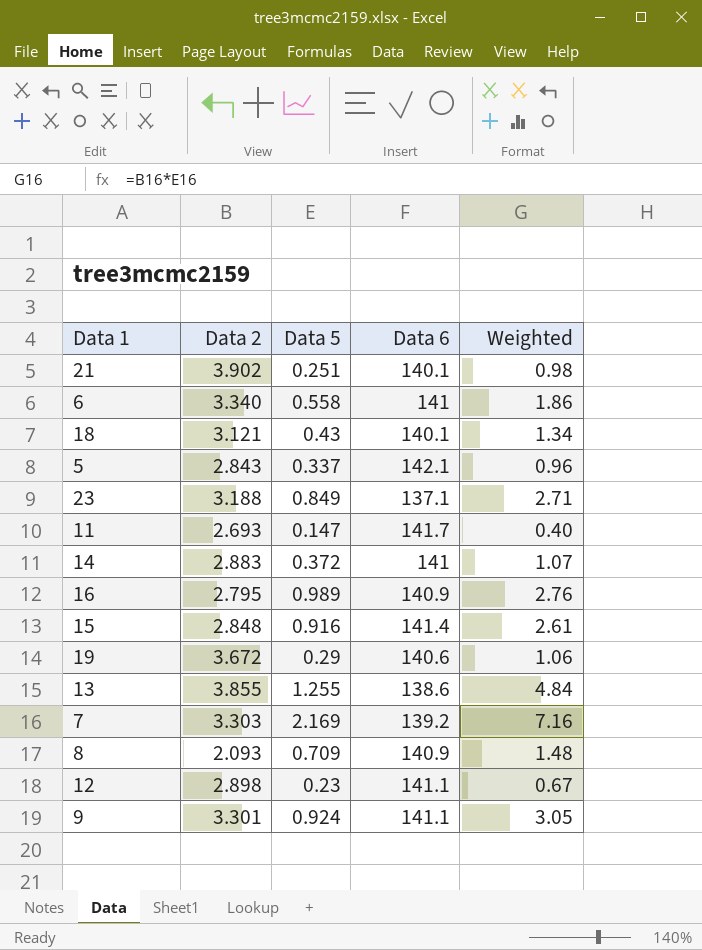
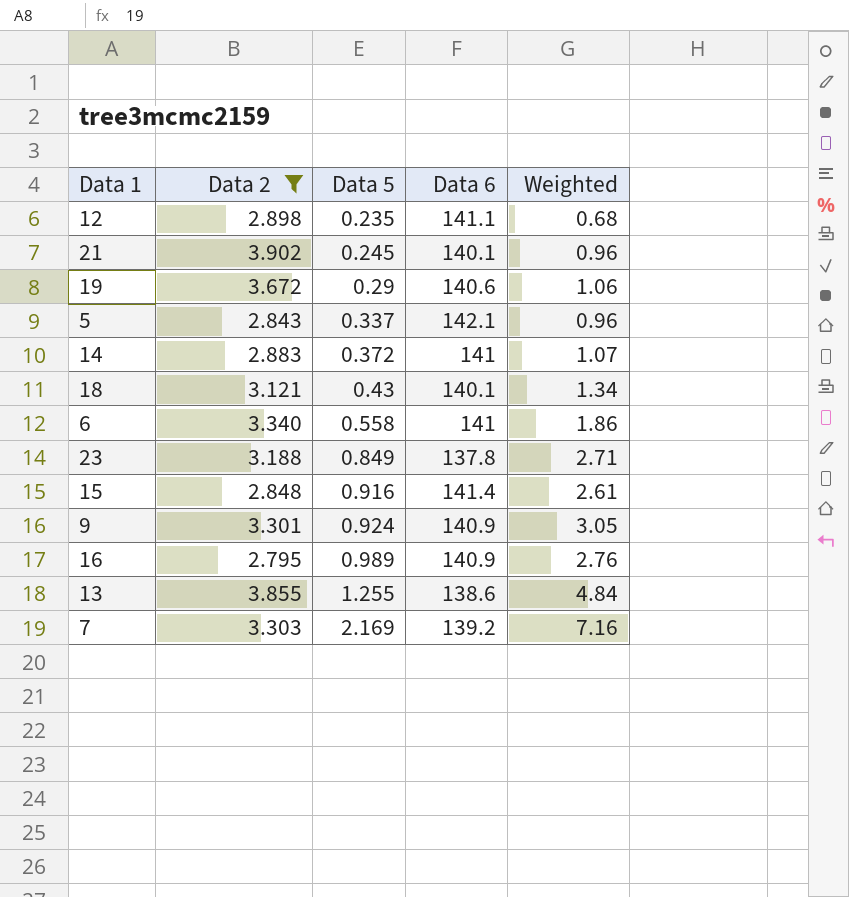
filter: none -> Data 2 >= 2.795
row order: none -> Data 5 ascending
12 | Data 5: 0.23 -> 0.235
12 | Weighted: 0.67 -> 0.68
21 | Data 5: 0.251 -> 0.245
21 | Weighted: 0.98 -> 0.96
23 | Data 6: 137.1 -> 137.8
9 | Data 6: 141.1 -> 140.9

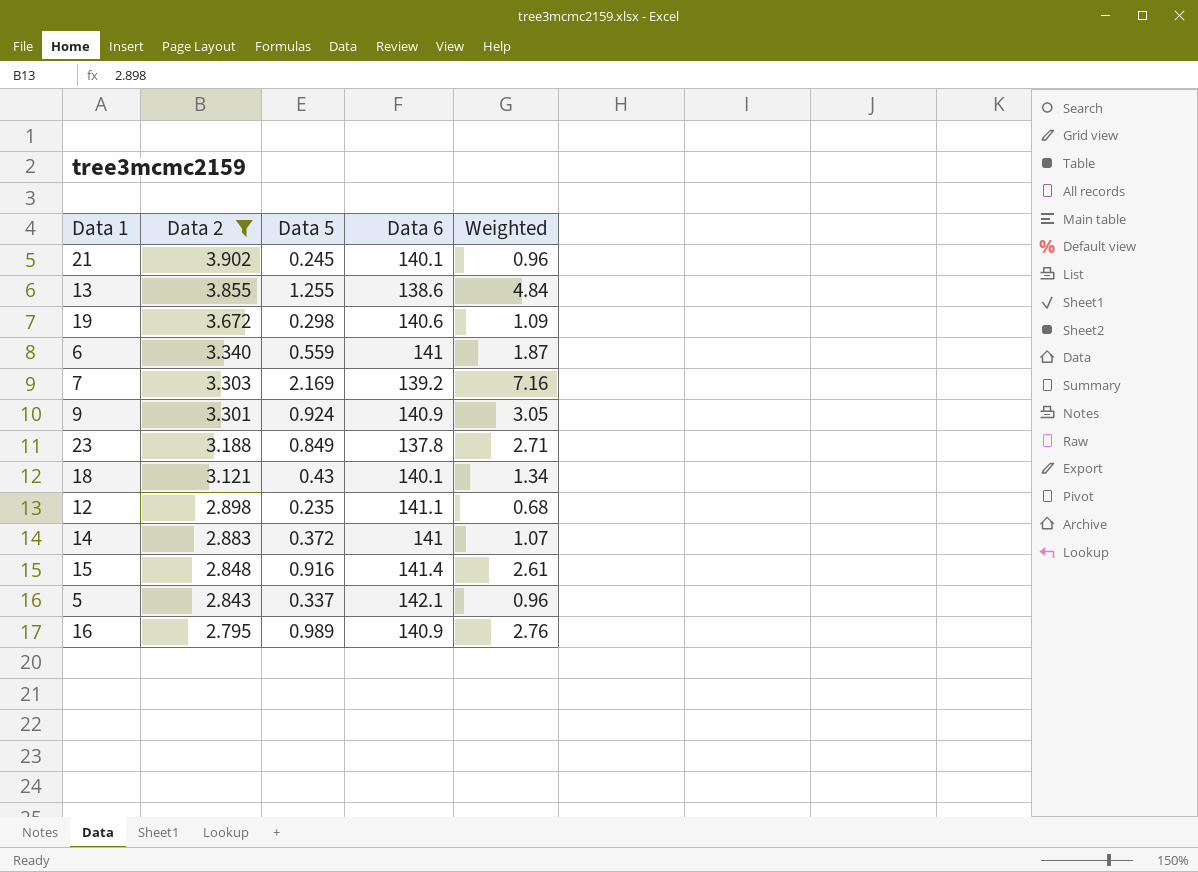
row order: Data 5 ascending -> Data 2 descending
19 | Data 5: 0.29 -> 0.298
19 | Weighted: 1.06 -> 1.09
6 | Data 5: 0.558 -> 0.559
6 | Weighted: 1.86 -> 1.87

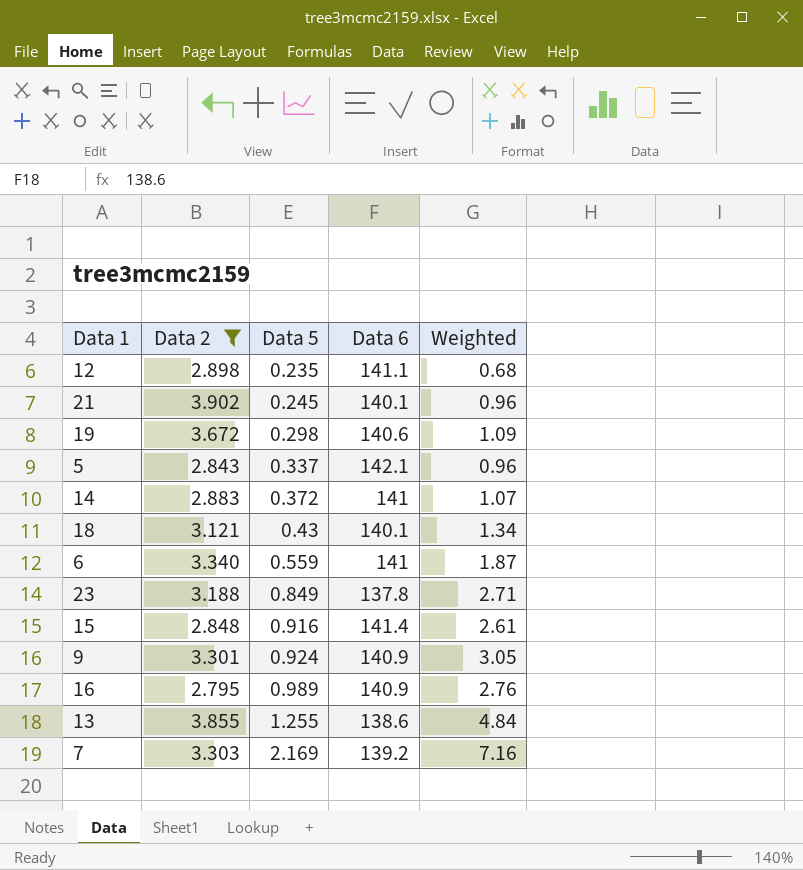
row order: Data 2 descending -> Data 5 ascending

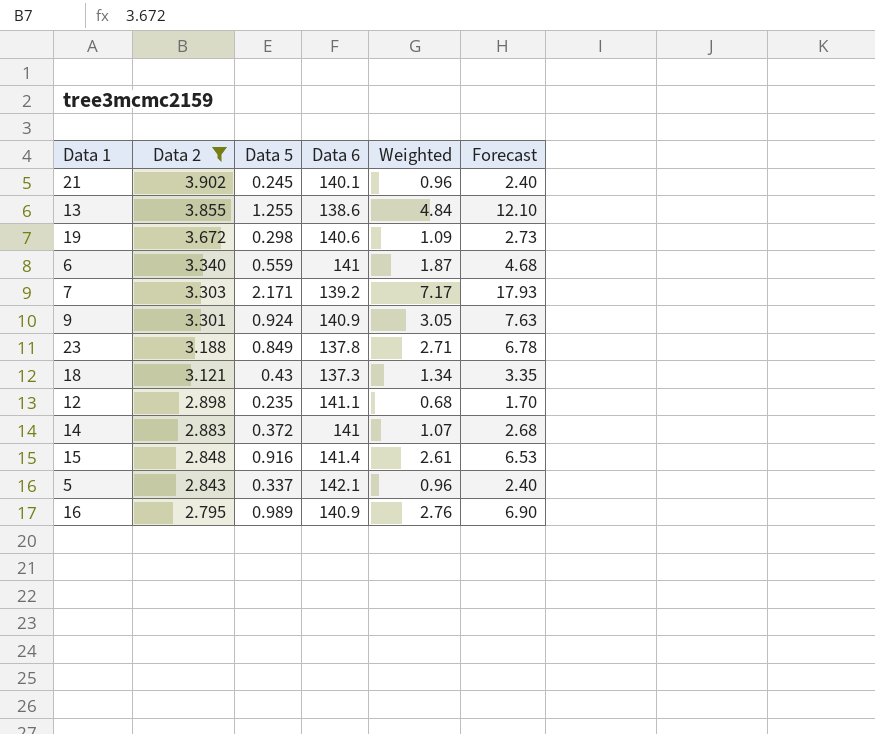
row order: Data 5 ascending -> Data 2 descending
column Forecast | formula: none -> [Weighted] * 2.5
7 | Data 5: 2.169 -> 2.171
7 | Weighted: 7.16 -> 7.17
18 | Data 6: 140.1 -> 137.3

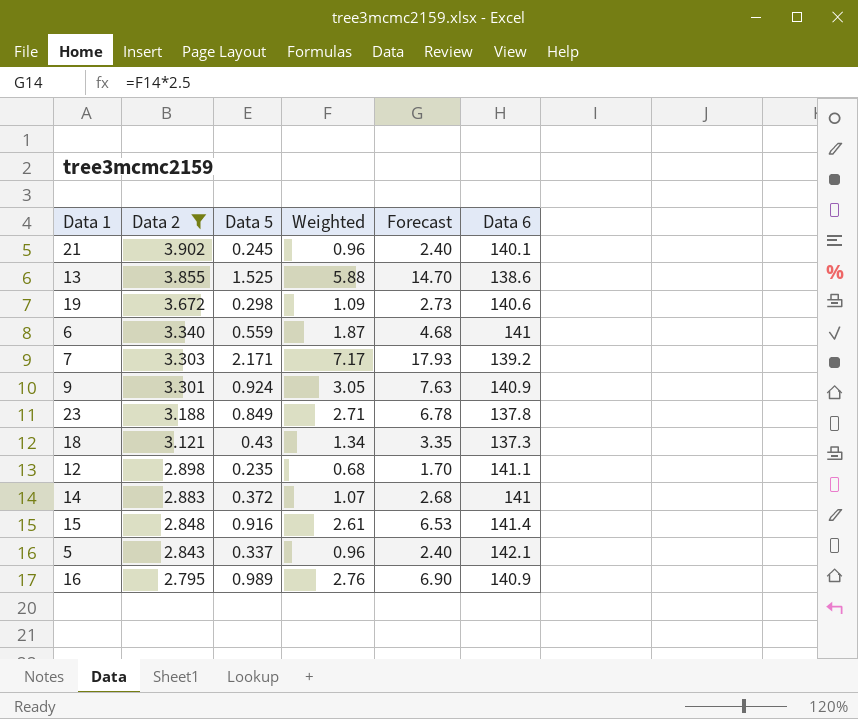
column Data 6 | position: 4 -> 6
13 | Data 5: 1.255 -> 1.525
13 | Weighted: 4.84 -> 5.88
13 | Forecast: 12.10 -> 14.70

